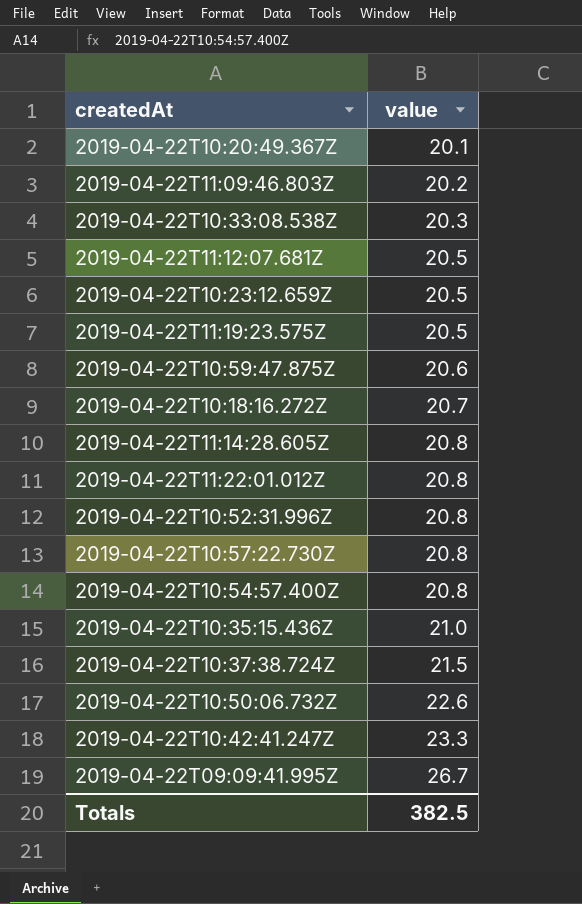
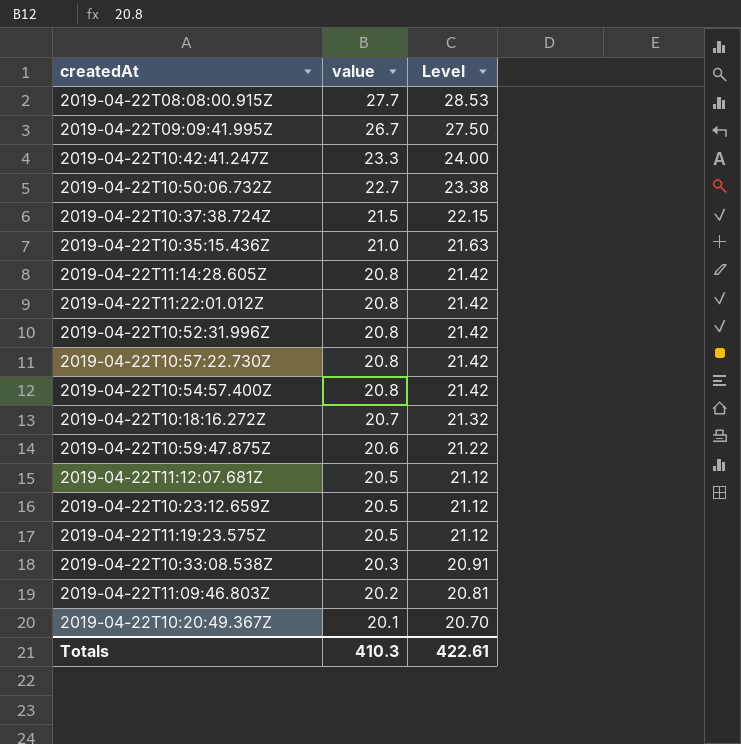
row order: value ascending -> value descending
column Level | formula: none -> [value] * 1.03
row 2019-04-22T08:08:00.915Z: none -> 27.7 | 28.53
2019-04-22T10:50:06.732Z | value: 22.6 -> 22.7
Totals | value: 382.5 -> 410.3

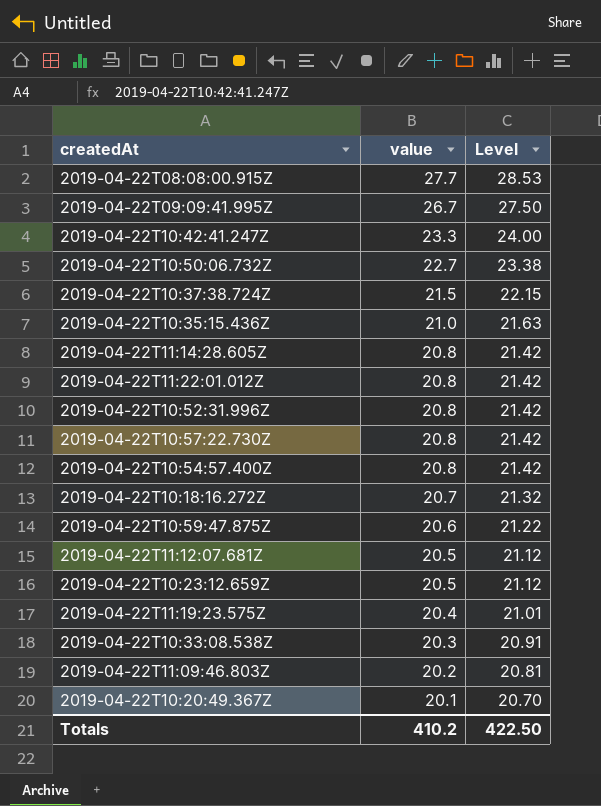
2019-04-22T11:19:23.575Z | value: 20.5 -> 20.4
2019-04-22T11:19:23.575Z | Level: 21.12 -> 21.01
Totals | value: 410.3 -> 410.2
Totals | Level: 422.61 -> 422.50

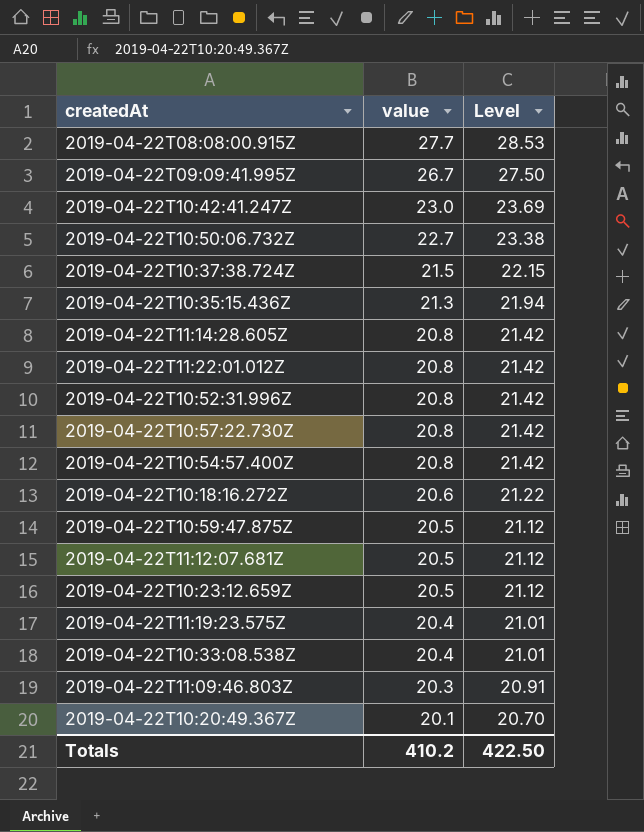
2019-04-22T10:42:41.247Z | value: 23.3 -> 23.0
2019-04-22T10:42:41.247Z | Level: 24.00 -> 23.69
2019-04-22T10:35:15.436Z | value: 21.0 -> 21.3
2019-04-22T10:35:15.436Z | Level: 21.63 -> 21.94
2019-04-22T10:18:16.272Z | value: 20.7 -> 20.6
2019-04-22T10:18:16.272Z | Level: 21.32 -> 21.22
2019-04-22T10:59:47.875Z | value: 20.6 -> 20.5
2019-04-22T10:59:47.875Z | Level: 21.22 -> 21.12
2019-04-22T10:33:08.538Z | value: 20.3 -> 20.4
2019-04-22T10:33:08.538Z | Level: 20.91 -> 21.01
2019-04-22T11:09:46.803Z | value: 20.2 -> 20.3
2019-04-22T11:09:46.803Z | Level: 20.81 -> 20.91

